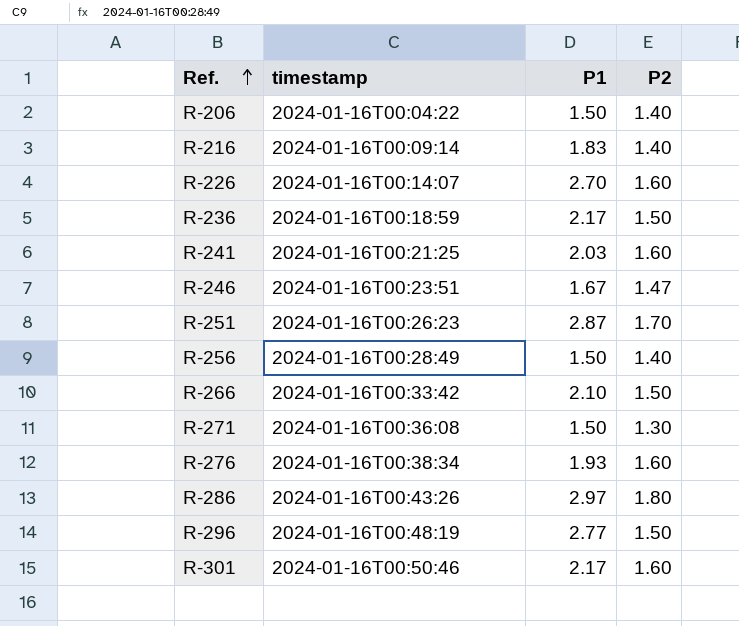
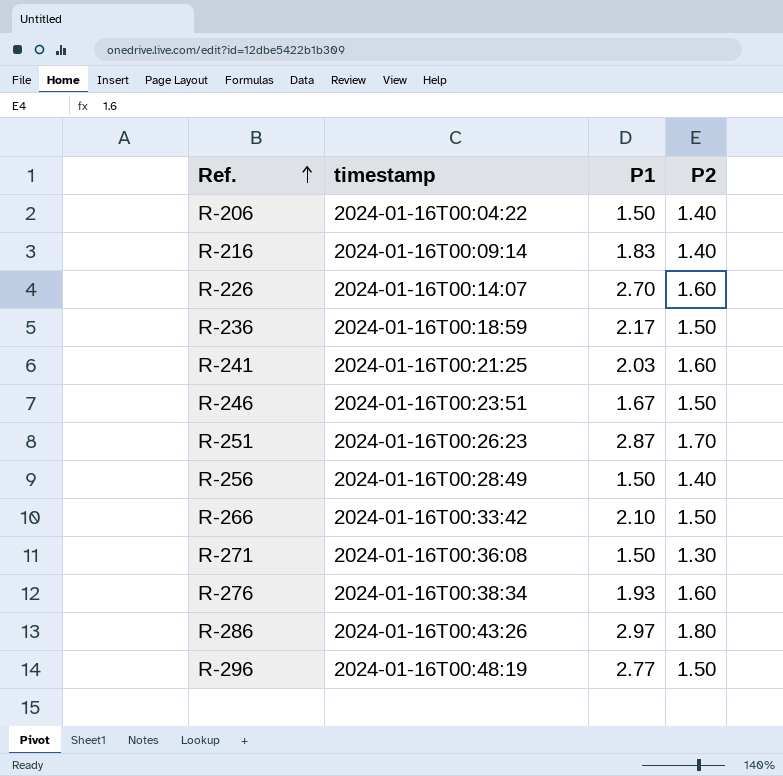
row R-301: 2024-01-16T00:50:46 | 2.17 | 1.60 -> none
R-246 | P2: 1.47 -> 1.50

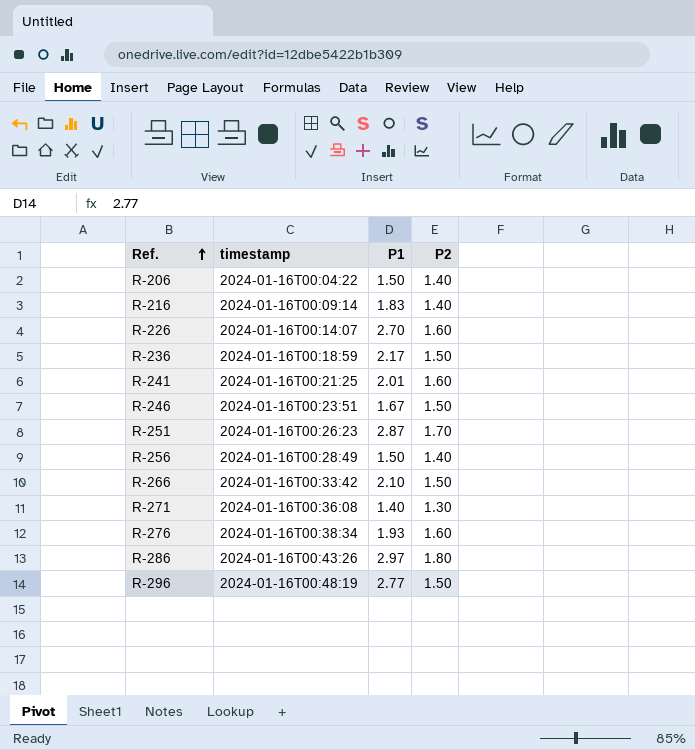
R-241 | P1: 2.03 -> 2.01
R-271 | P1: 1.50 -> 1.40

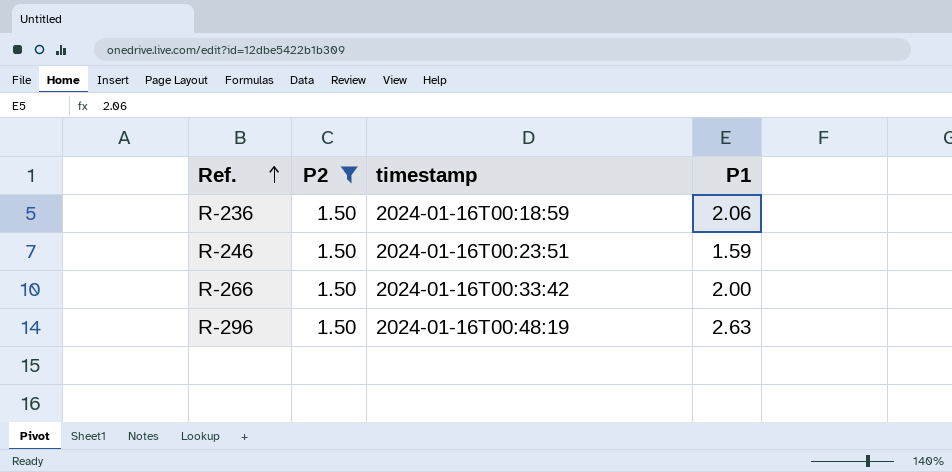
filter: none -> P2 = 1.50
column P2 | position: 4 -> 2
R-236 | P1: 2.17 -> 2.06
R-246 | P1: 1.67 -> 1.59
R-266 | P1: 2.10 -> 2.00
R-296 | P1: 2.77 -> 2.63

